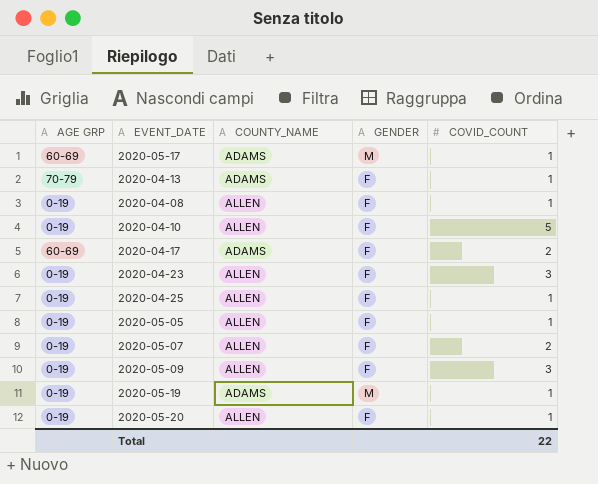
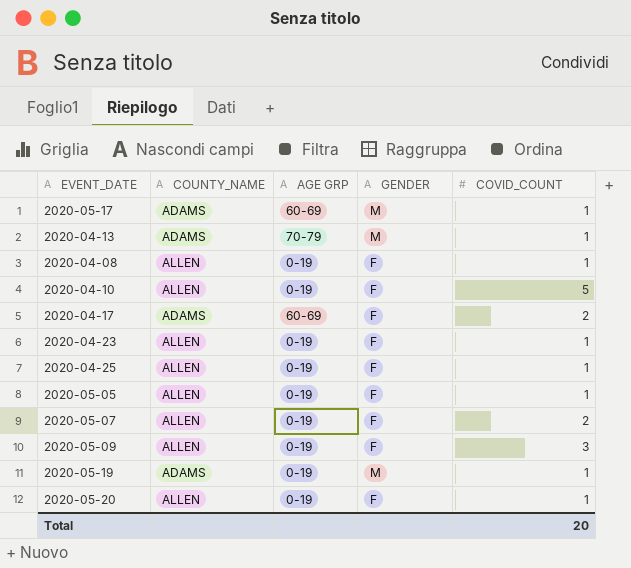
column AGE GRP | position: 1 -> 3
2020-04-13 | GENDER: F -> M
2020-04-23 | COVID_COUNT: 3 -> 1
Total | COVID_COUNT: 22 -> 20

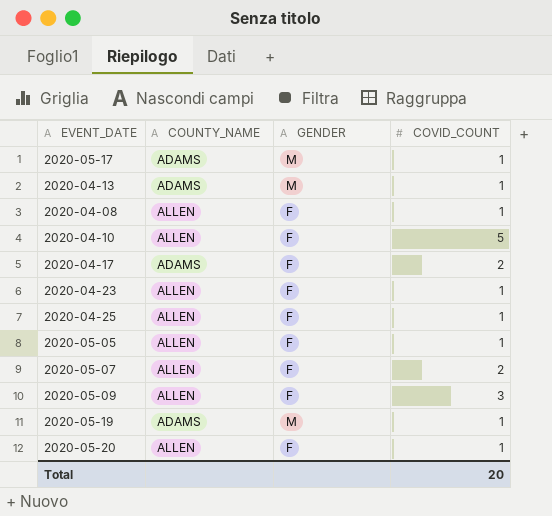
column AGE GRP | position: 3 -> none

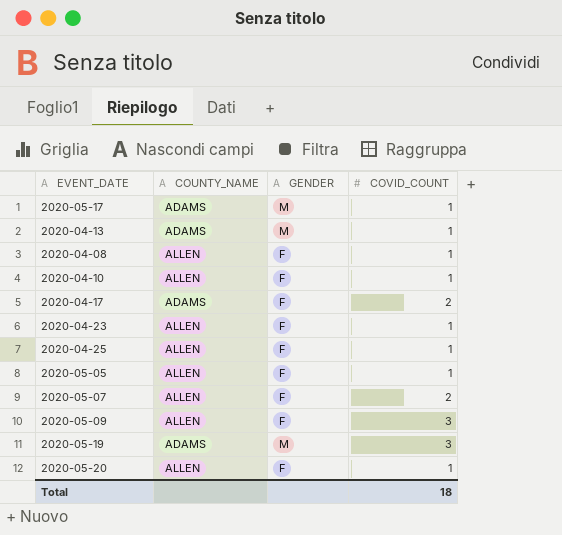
2020-04-10 | COVID_COUNT: 5 -> 1
2020-05-19 | COVID_COUNT: 1 -> 3
Total | COVID_COUNT: 20 -> 18

